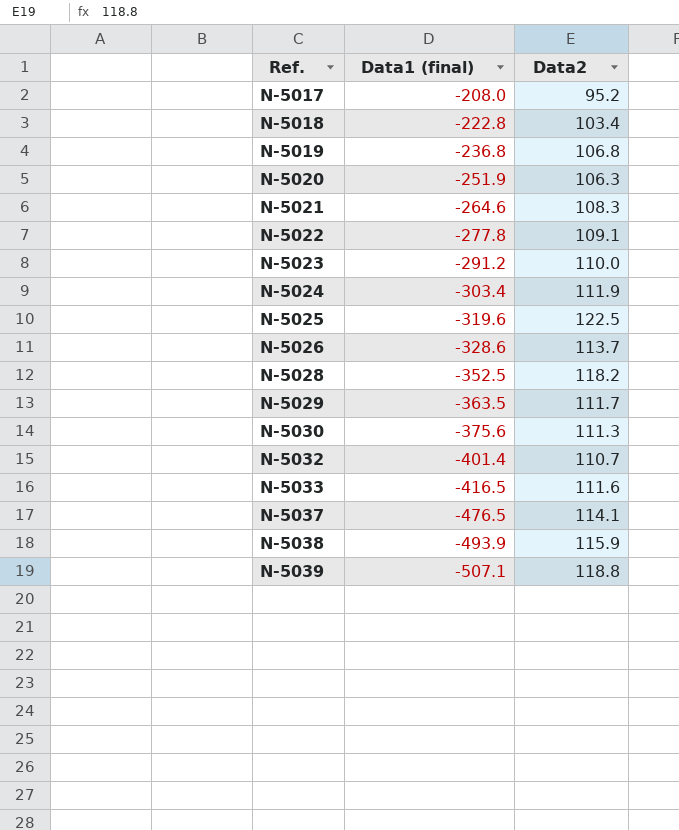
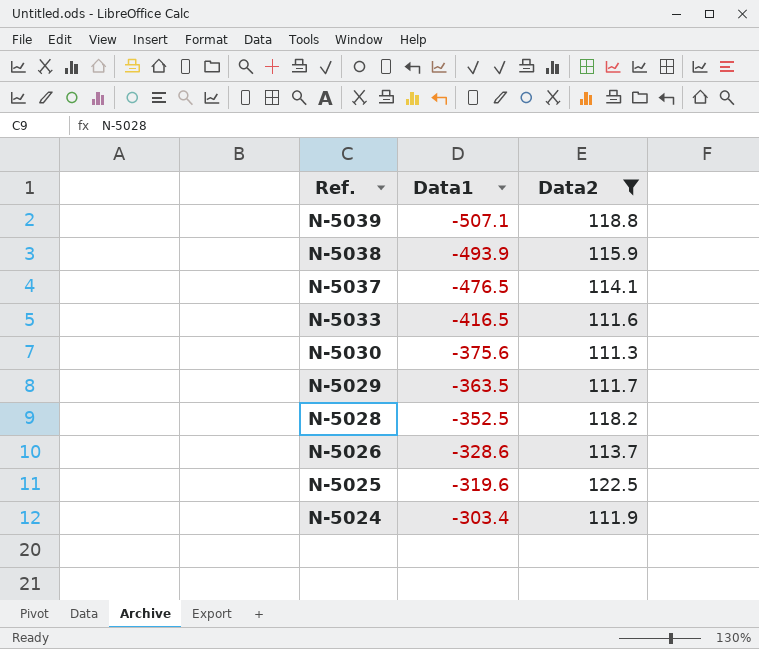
filter: none -> Data2 >= 111.3
row order: Ref. ascending -> Ref. descending
column name: Data1 (final) -> Data1

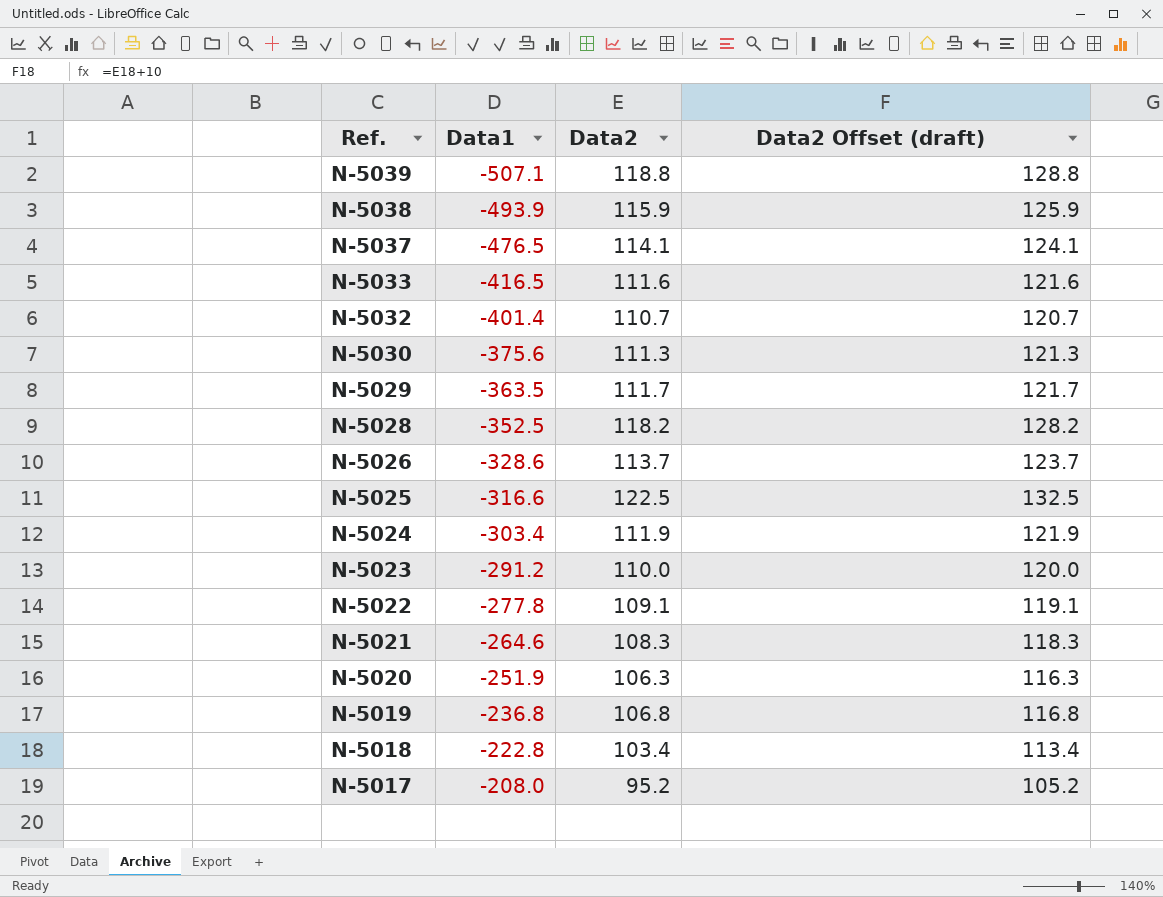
filter: Data2 >= 111.3 -> none
column Data2 Offset (draft) | formula: none -> [Data2] + 10
N-5025 | Data1: -319.6 -> -316.6

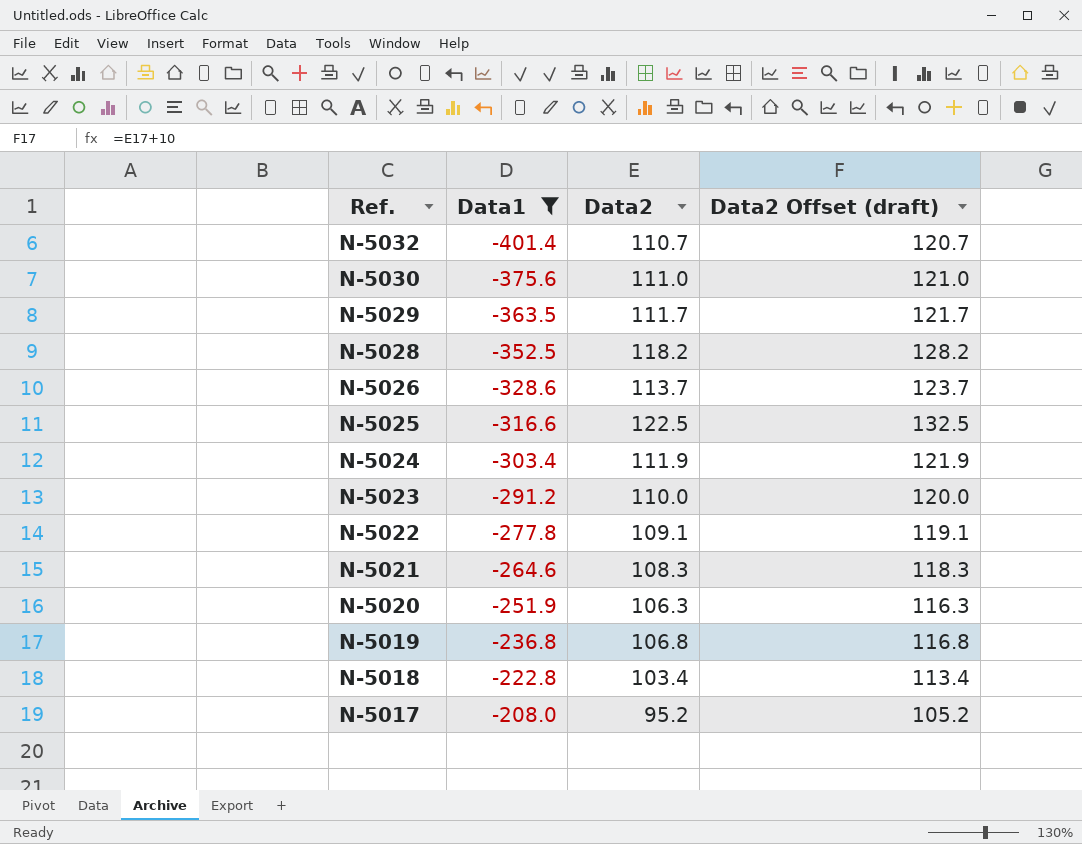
filter: none -> Data1 >= -401.4
N-5030 | Data2: 111.3 -> 111.0
N-5030 | Data2 Offset (draft): 121.3 -> 121.0

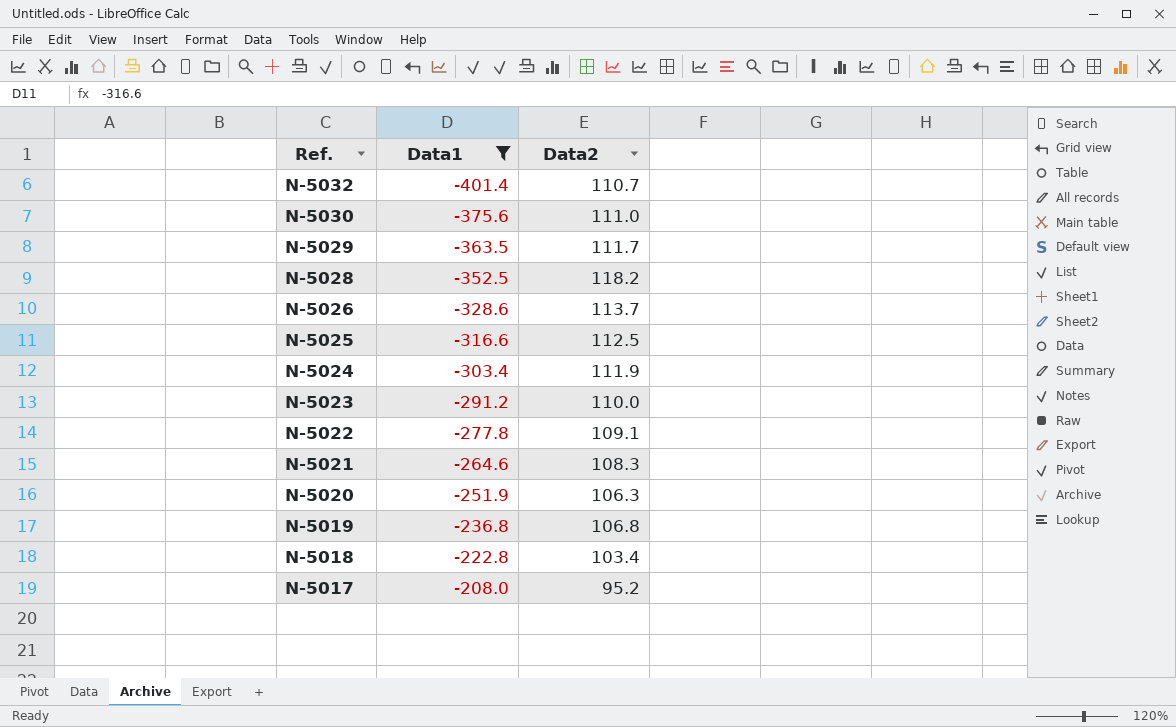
column Data2 Offset (draft) | formula: [Data2] + 10 -> none
N-5025 | Data2: 122.5 -> 112.5

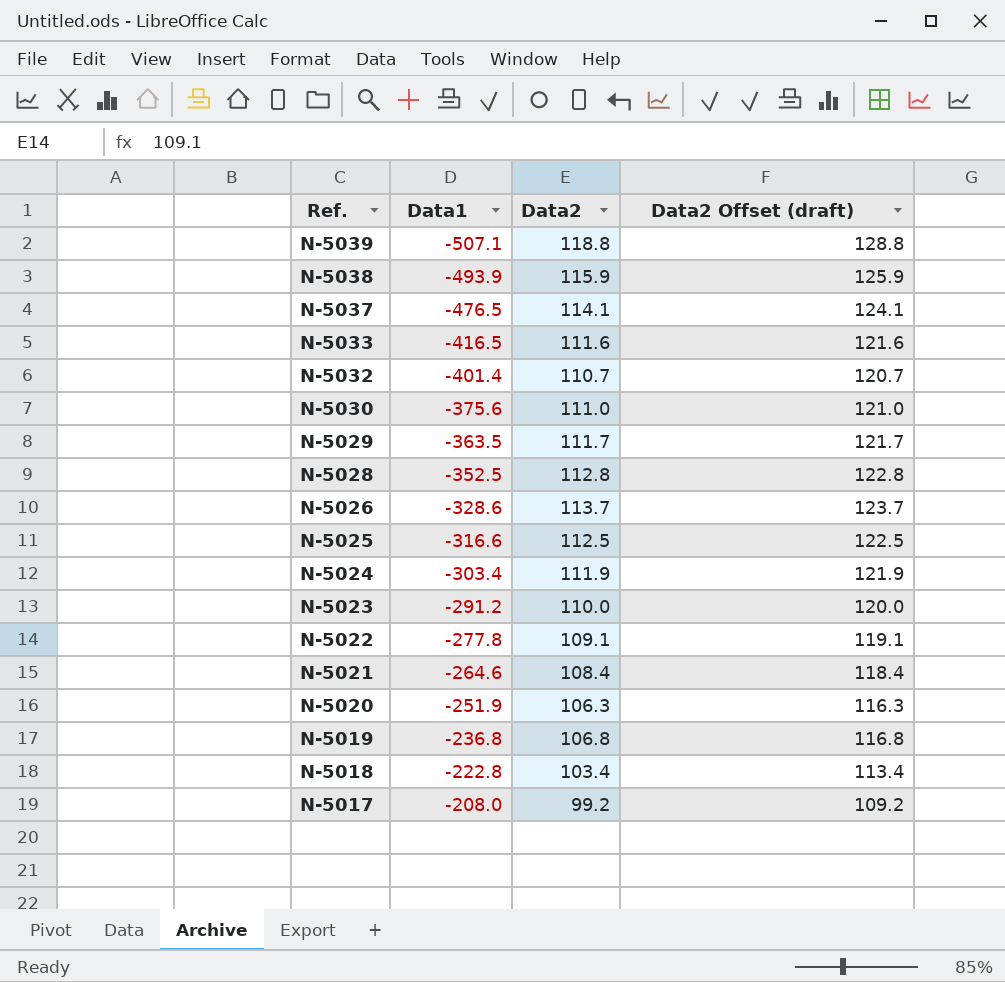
filter: Data1 >= -401.4 -> none
column Data2 Offset (draft) | formula: none -> [Data2] + 10
N-5028 | Data2: 118.2 -> 112.8
N-5021 | Data2: 108.3 -> 108.4
N-5017 | Data2: 95.2 -> 99.2

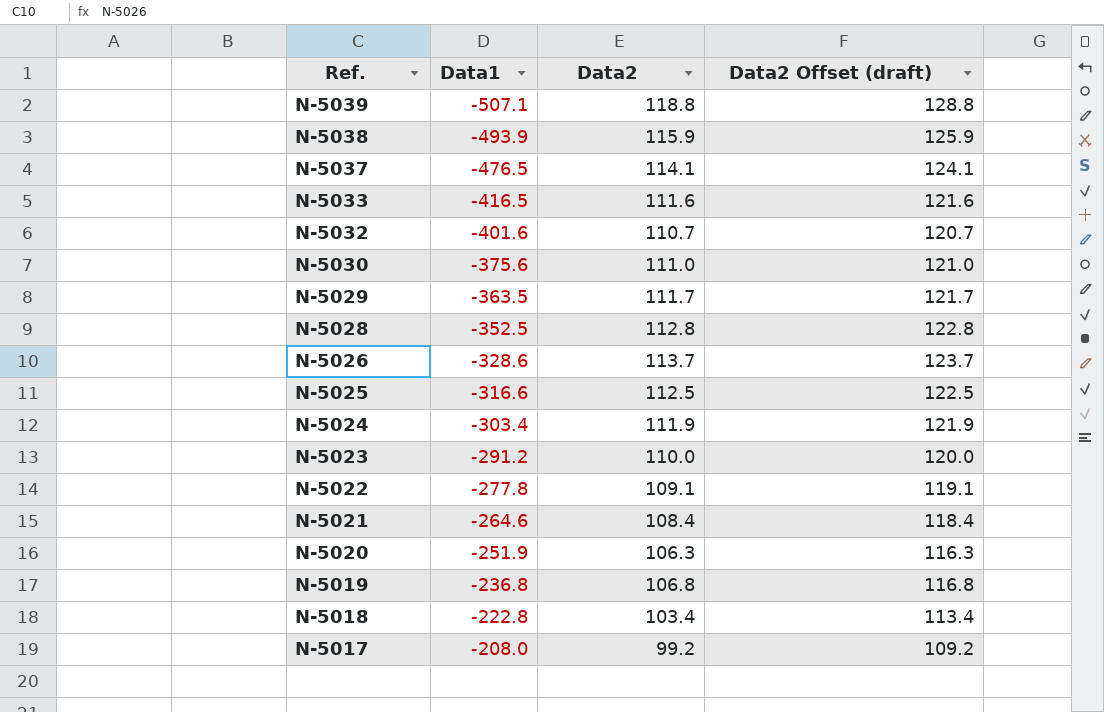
N-5032 | Data1: -401.4 -> -401.6

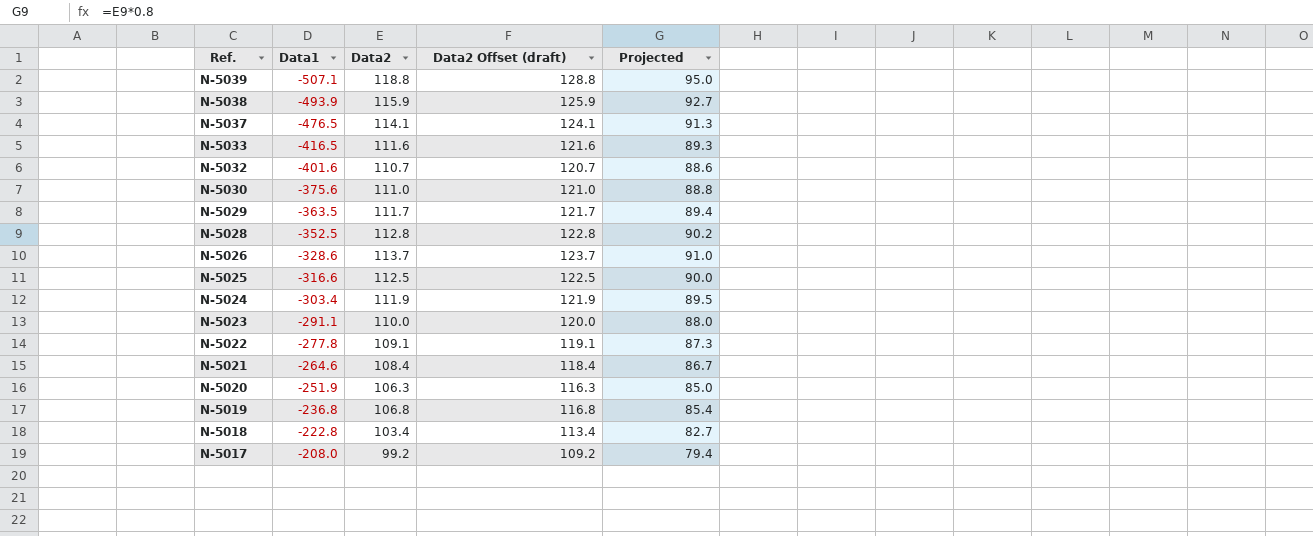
column Projected | formula: none -> [Data2] * 0.8
N-5023 | Data1: -291.2 -> -291.1

